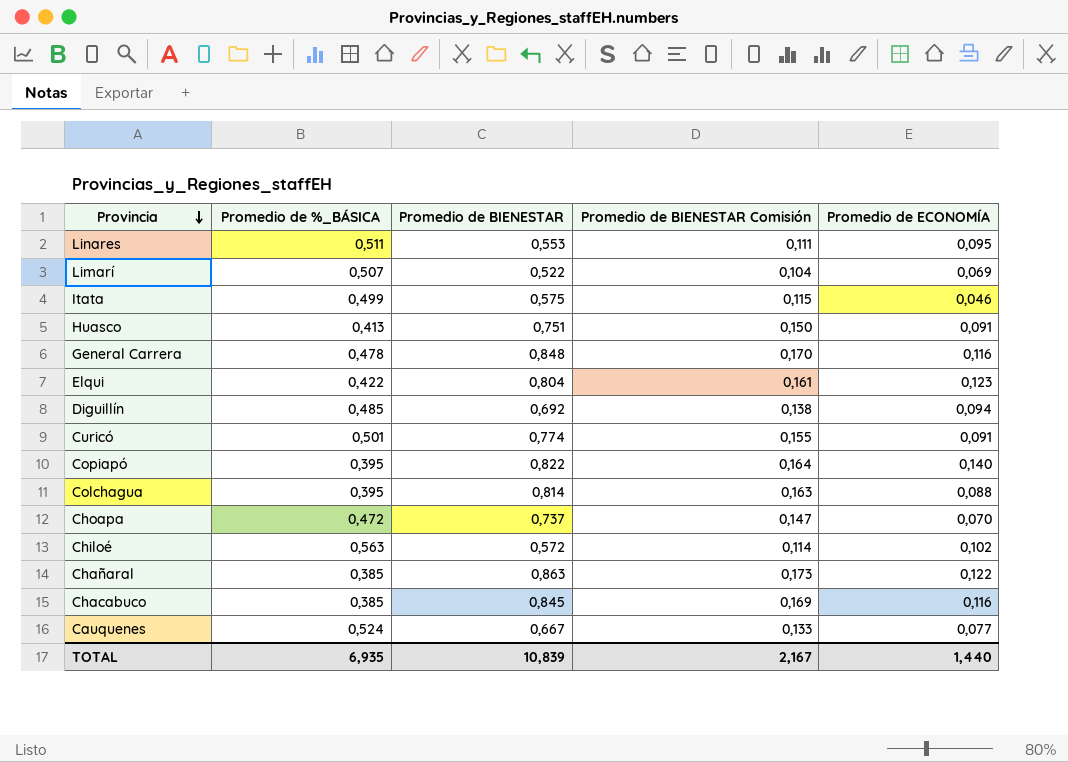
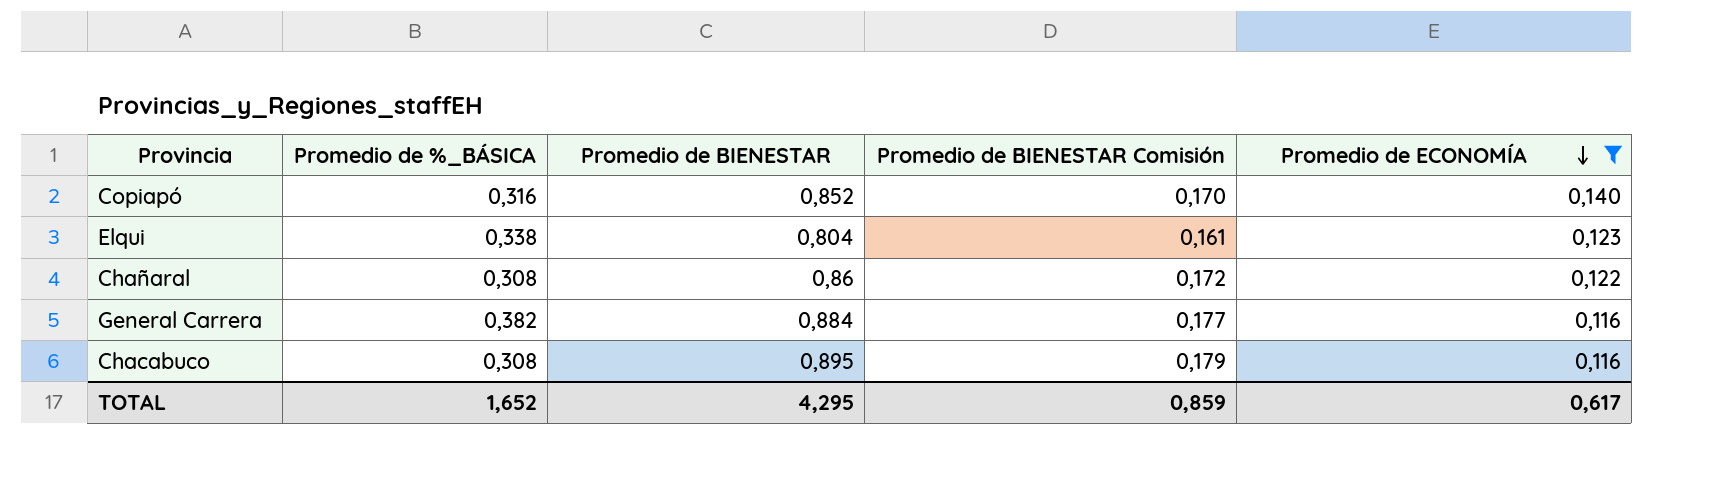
filter: none -> Promedio de ECONOMÍA >= 0,116
row order: Provincia descending -> Promedio de ECONOMÍA descending
Copiapó | Promedio de %_BÁSICA: 0,395 -> 0,316
Copiapó | Promedio de BIENESTAR: 0,822 -> 0,852
Copiapó | Promedio de BIENESTAR Comisión: 0,164 -> 0,170
Elqui | Promedio de %_BÁSICA: 0,422 -> 0,338
Chañaral | Promedio de %_BÁSICA: 0,385 -> 0,308
Chañaral | Promedio de BIENESTAR: 0,863 -> 0,86
Chañaral | Promedio de BIENESTAR Comisión: 0,173 -> 0,172
General Carrera | Promedio de %_BÁSICA: 0,478 -> 0,382
General Carrera | Promedio de BIENESTAR: 0,848 -> 0,884
General Carrera | Promedio de BIENESTAR Comisión: 0,170 -> 0,177
Chacabuco | Promedio de %_BÁSICA: 0,385 -> 0,308
Chacabuco | Promedio de BIENESTAR: 0,845 -> 0,895
Chacabuco | Promedio de BIENESTAR Comisión: 0,169 -> 0,179
TOTAL | Promedio de %_BÁSICA: 6,935 -> 1,652
TOTAL | Promedio de BIENESTAR: 10,839 -> 4,295
TOTAL | Promedio de BIENESTAR Comisión: 2,167 -> 0,859
TOTAL | Promedio de ECONOMÍA: 1,440 -> 0,617

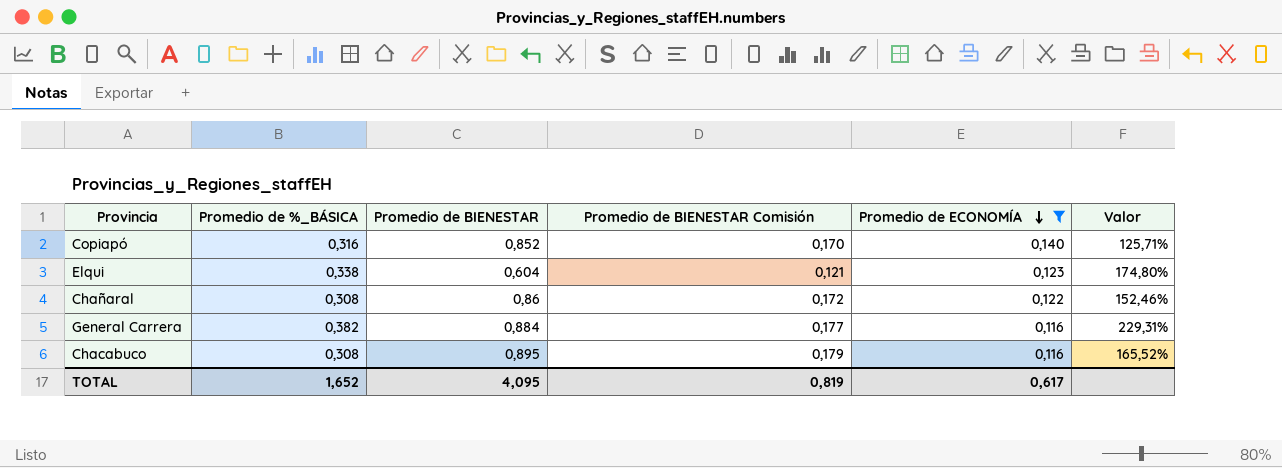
column Valor | formula: none -> ([Promedio de %_BÁSICA] - [Promedio de ECONOMÍA]) / [Promedio de ECONOMÍA]
Elqui | Promedio de BIENESTAR: 0,804 -> 0,604
Elqui | Promedio de BIENESTAR Comisión: 0,161 -> 0,121
TOTAL | Promedio de BIENESTAR: 4,295 -> 4,095
TOTAL | Promedio de BIENESTAR Comisión: 0,859 -> 0,819

